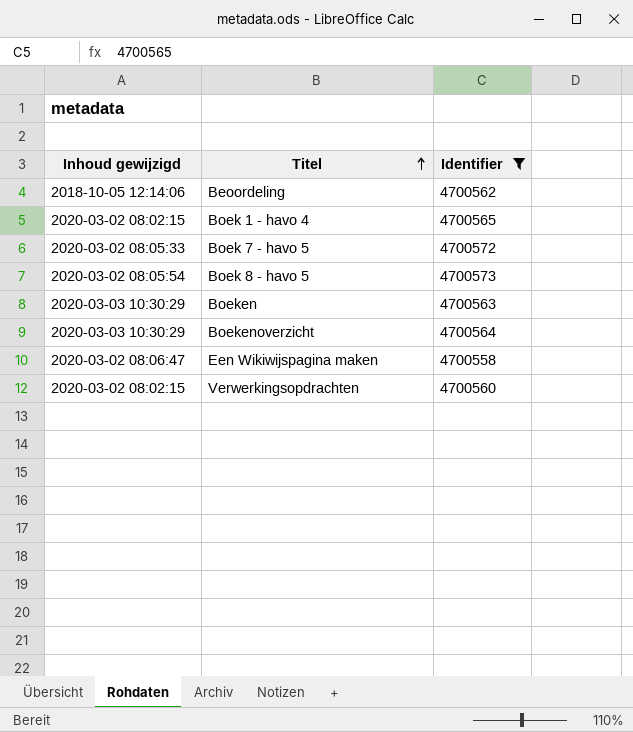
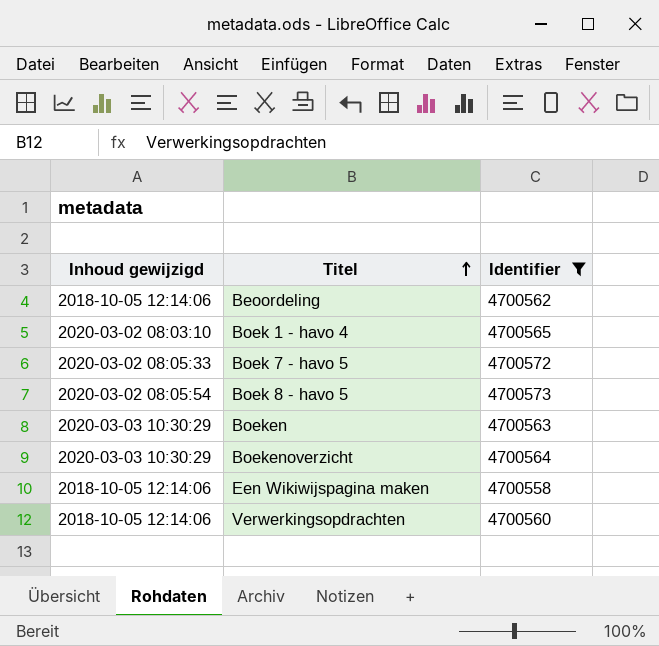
Boek 1 - havo 4 | Inhoud gewijzigd: 2020-03-02 08:02:15 -> 2020-03-02 08:03:10
Een Wikiwijspagina maken | Inhoud gewijzigd: 2020-03-02 08:06:47 -> 2018-10-05 12:14:06
Verwerkingsopdrachten | Inhoud gewijzigd: 2020-03-02 08:02:15 -> 2018-10-05 12:14:06

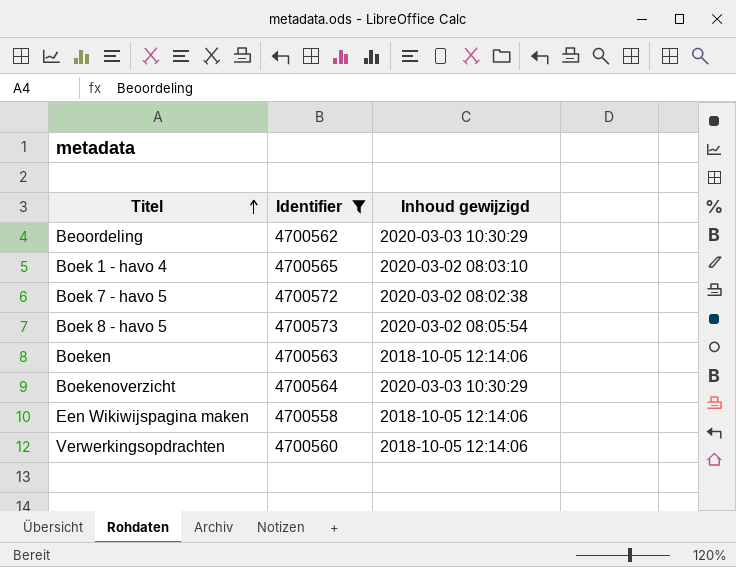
column Inhoud gewijzigd | position: 1 -> 3
Beoordeling | Inhoud gewijzigd: 2018-10-05 12:14:06 -> 2020-03-03 10:30:29
Boek 7 - havo 5 | Inhoud gewijzigd: 2020-03-02 08:05:33 -> 2020-03-02 08:02:38
Boeken | Inhoud gewijzigd: 2020-03-03 10:30:29 -> 2018-10-05 12:14:06

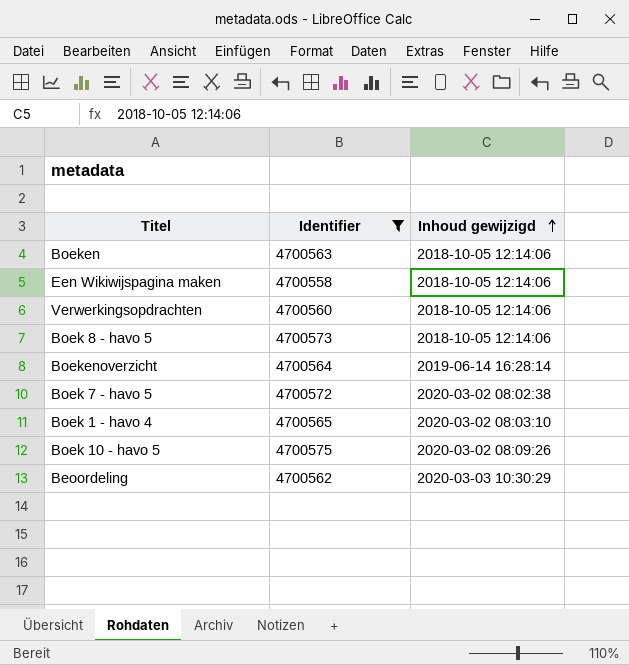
row order: Titel ascending -> Inhoud gewijzigd ascending
Boek 8 - havo 5 | Inhoud gewijzigd: 2020-03-02 08:05:54 -> 2018-10-05 12:14:06
Boekenoverzicht | Inhoud gewijzigd: 2020-03-03 10:30:29 -> 2019-06-14 16:28:14
row Boek 10 - havo 5: none -> 4700575 | 2020-03-02 08:09:26

